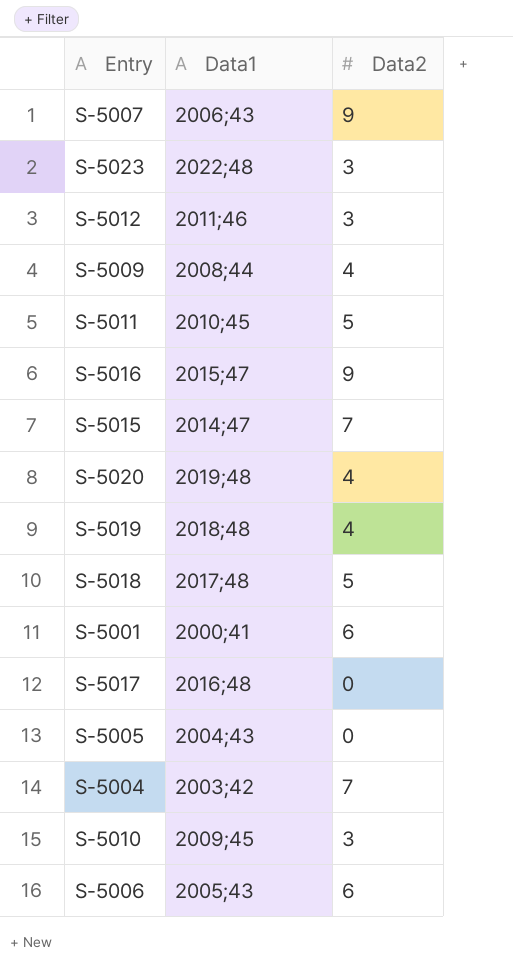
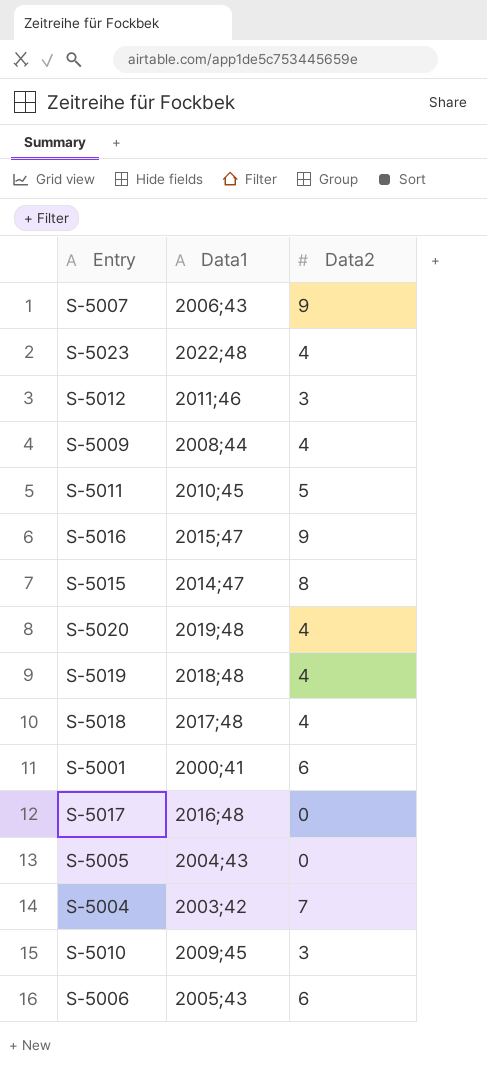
S-5023 | Data2: 3 -> 4
S-5015 | Data2: 7 -> 8
S-5018 | Data2: 5 -> 4

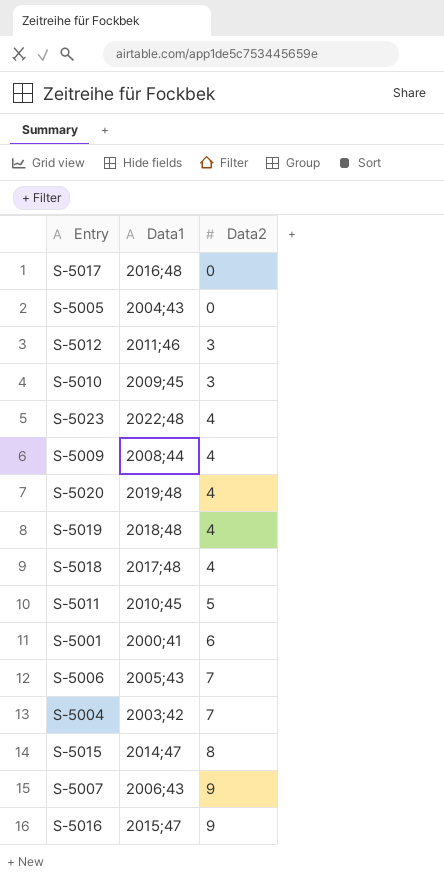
row order: none -> Data2 ascending
S-5006 | Data2: 6 -> 7

